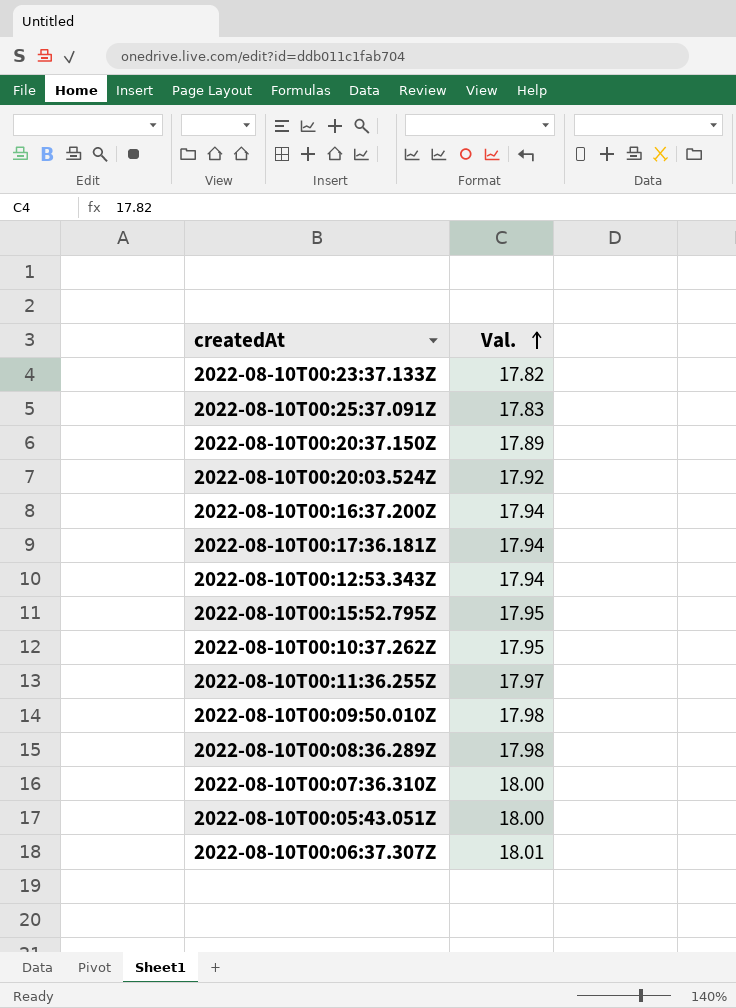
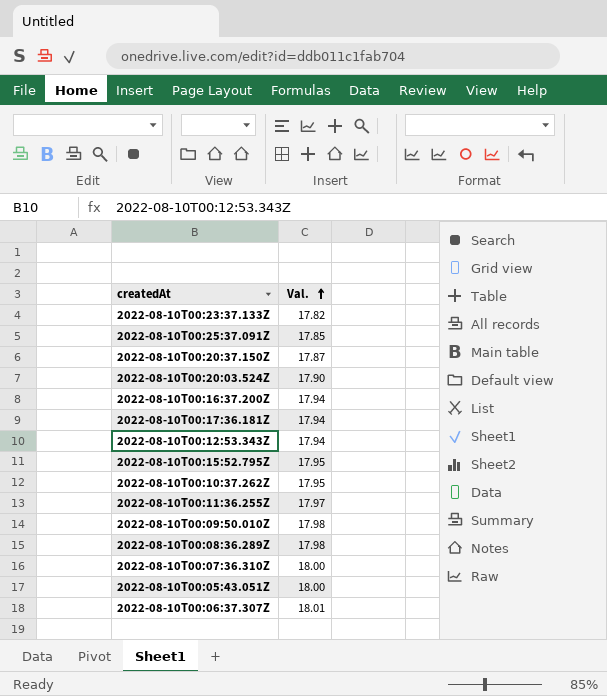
2022-08-10T00:25:37.091Z | Val.: 17.83 -> 17.85
2022-08-10T00:20:37.150Z | Val.: 17.89 -> 17.87
2022-08-10T00:20:03.524Z | Val.: 17.92 -> 17.90

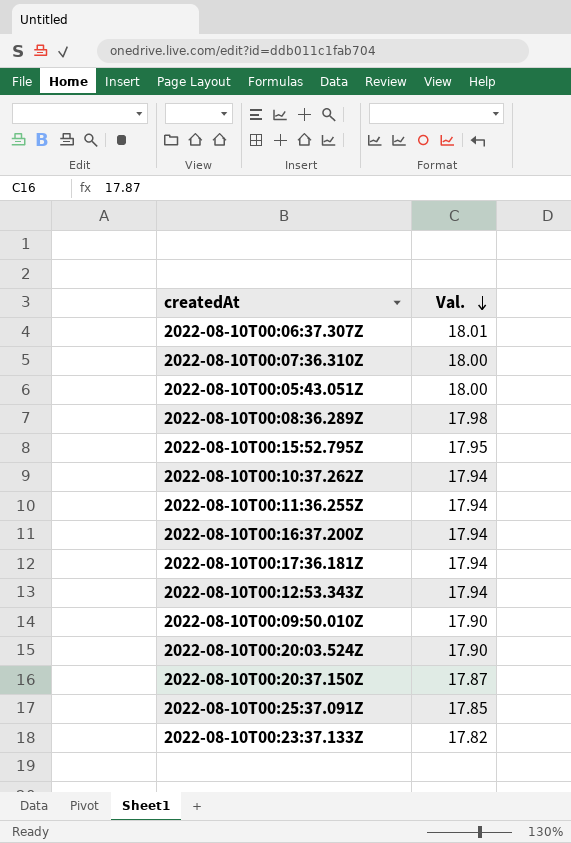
row order: Val. ascending -> Val. descending
2022-08-10T00:10:37.262Z | Val.: 17.95 -> 17.94
2022-08-10T00:11:36.255Z | Val.: 17.97 -> 17.94
2022-08-10T00:09:50.010Z | Val.: 17.98 -> 17.90

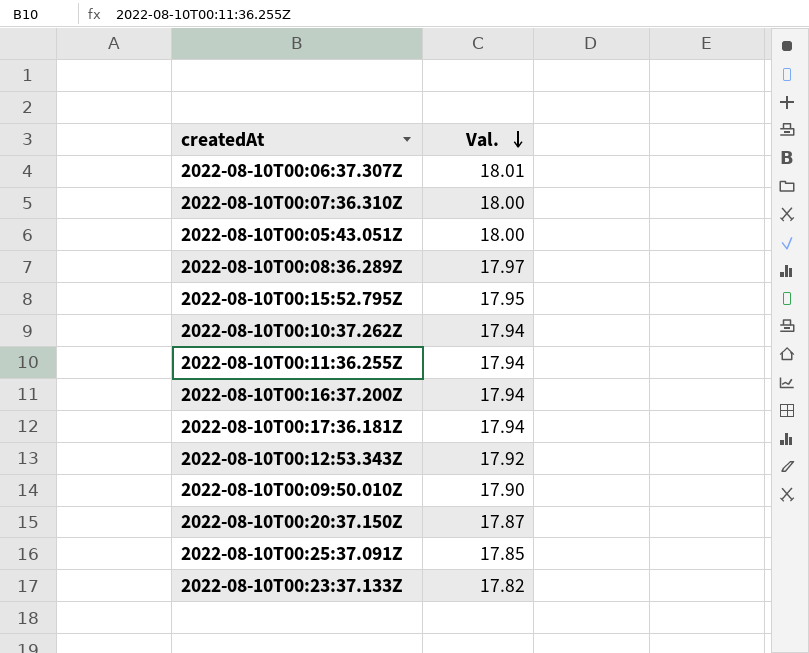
row 2022-08-10T00:20:03.524Z: 17.90 -> none
2022-08-10T00:08:36.289Z | Val.: 17.98 -> 17.97
2022-08-10T00:12:53.343Z | Val.: 17.94 -> 17.92

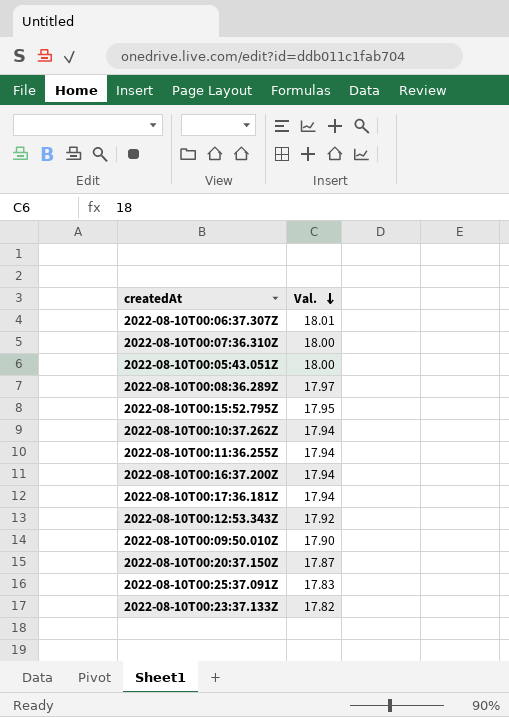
2022-08-10T00:25:37.091Z | Val.: 17.85 -> 17.83

